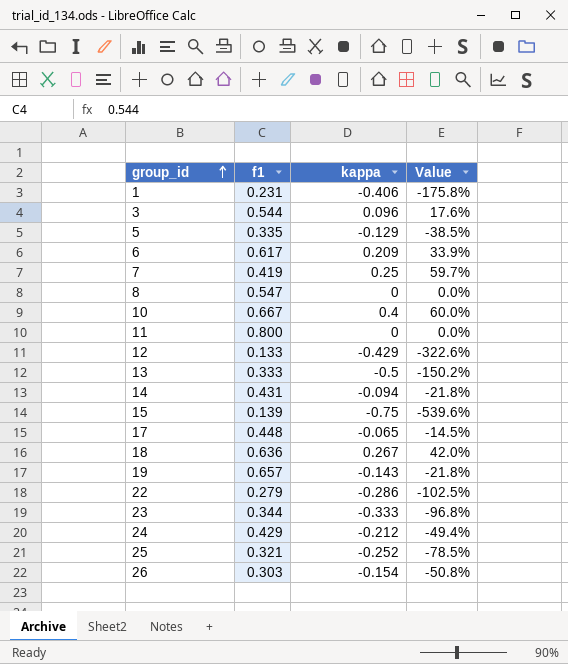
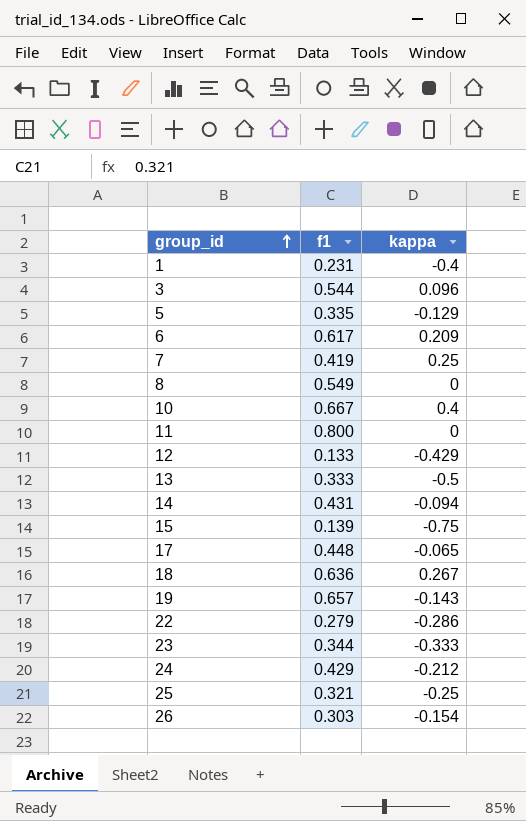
column Value | formula: [kappa] / [f1] -> none
1 | kappa: -0.406 -> -0.4
8 | f1: 0.547 -> 0.549
25 | kappa: -0.252 -> -0.25

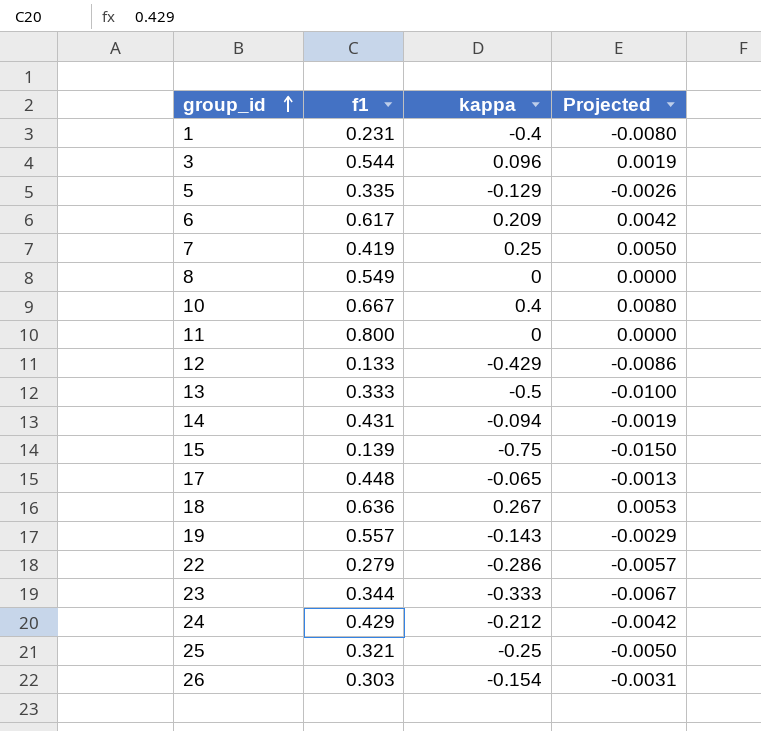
column Projected | formula: none -> [kappa] * 0.02
19 | f1: 0.657 -> 0.557

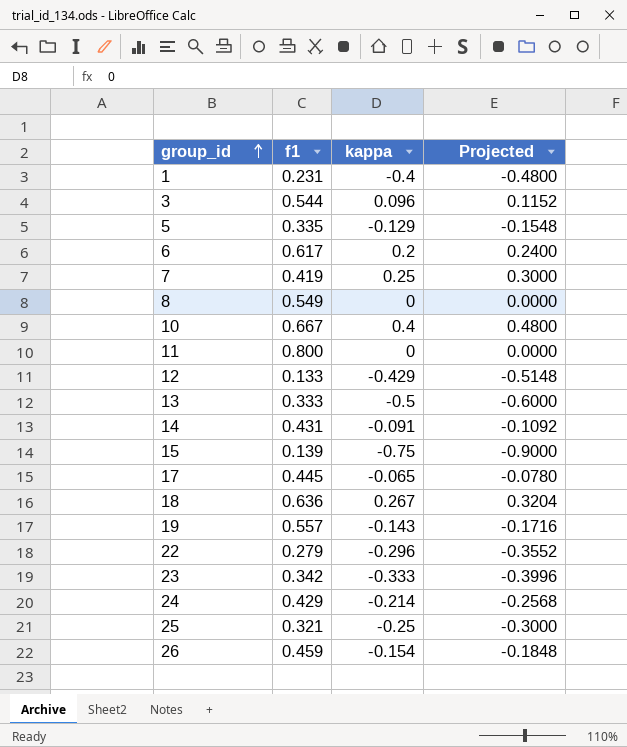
column Projected | formula: [kappa] * 0.02 -> [kappa] * 1.2
6 | kappa: 0.209 -> 0.2
14 | kappa: -0.094 -> -0.091
17 | f1: 0.448 -> 0.445
22 | kappa: -0.286 -> -0.296
23 | f1: 0.344 -> 0.342
24 | kappa: -0.212 -> -0.214
26 | f1: 0.303 -> 0.459

